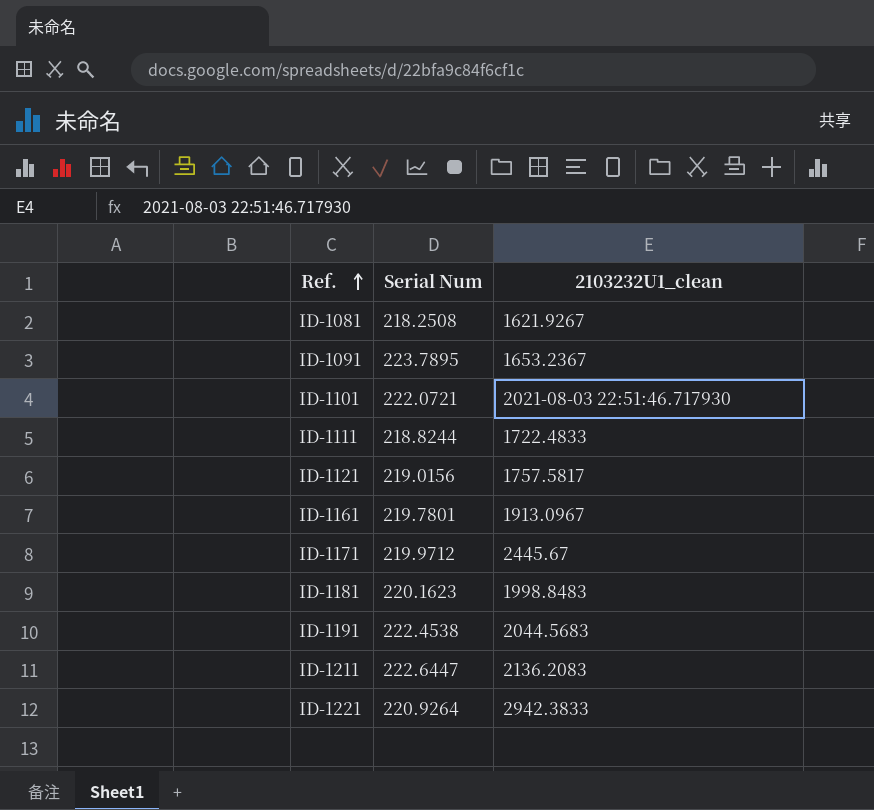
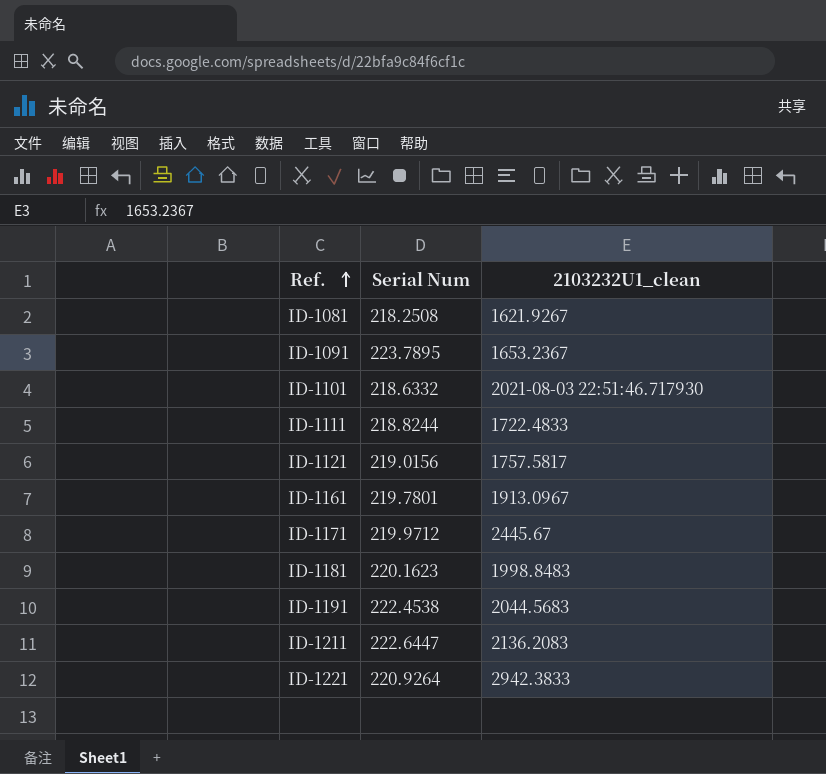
ID-1101 | Serial Num: 222.0721 -> 218.6332

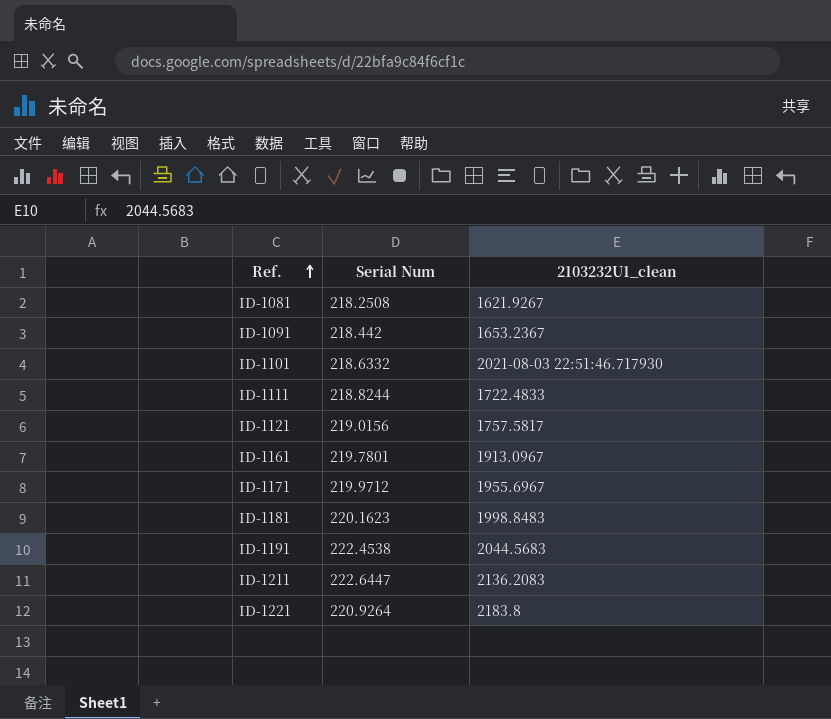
ID-1091 | Serial Num: 223.7895 -> 218.442
ID-1171 | 2103232U1_clean: 2445.67 -> 1955.6967
ID-1221 | 2103232U1_clean: 2942.3833 -> 2183.8

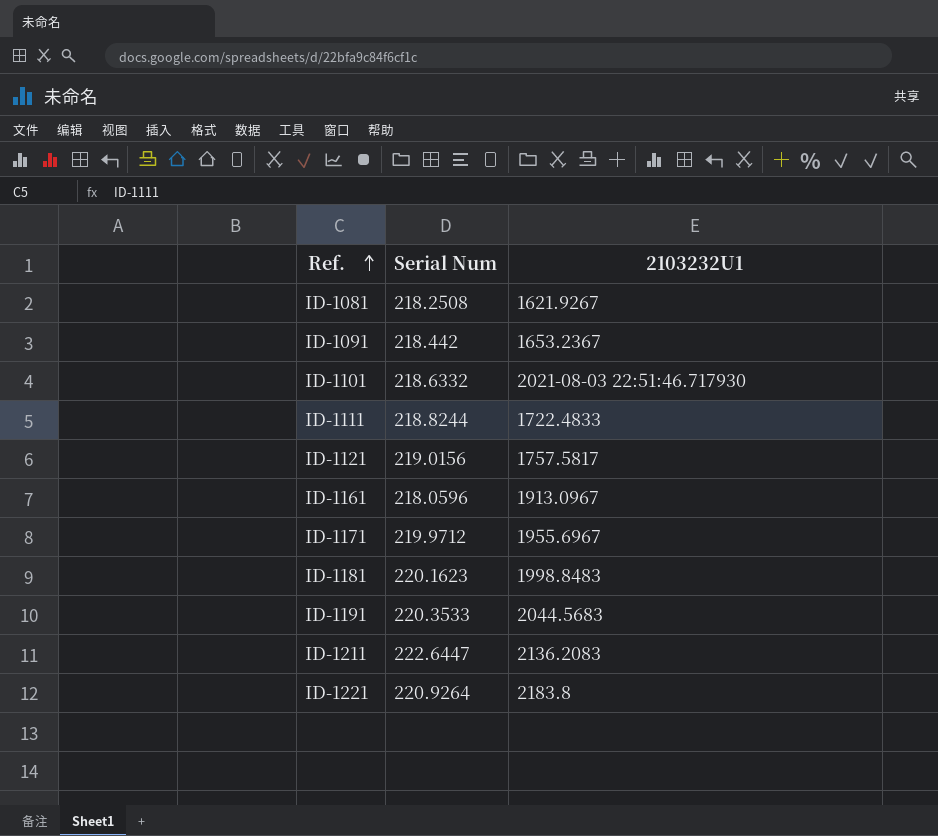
column name: 2103232U1_clean -> 2103232U1
ID-1161 | Serial Num: 219.7801 -> 218.0596
ID-1191 | Serial Num: 222.4538 -> 220.3533

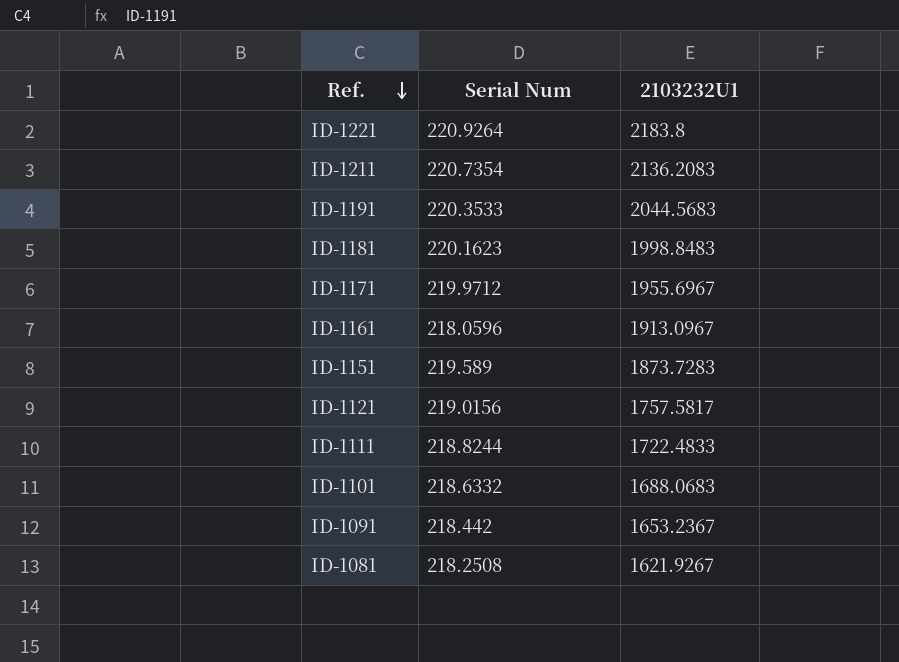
row order: Ref. ascending -> Ref. descending
ID-1211 | Serial Num: 222.6447 -> 220.7354
row ID-1151: none -> 219.589 | 1873.7283
ID-1101 | 2103232U1: 2021-08-03 22:51:46.717930 -> 1688.0683

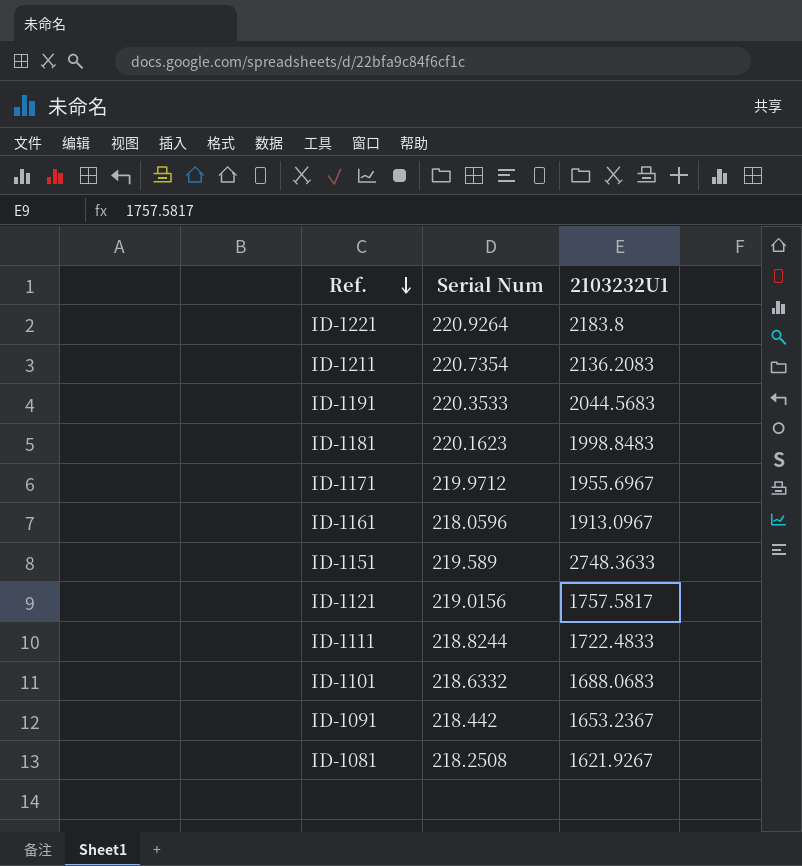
ID-1151 | 2103232U1: 1873.7283 -> 2748.3633

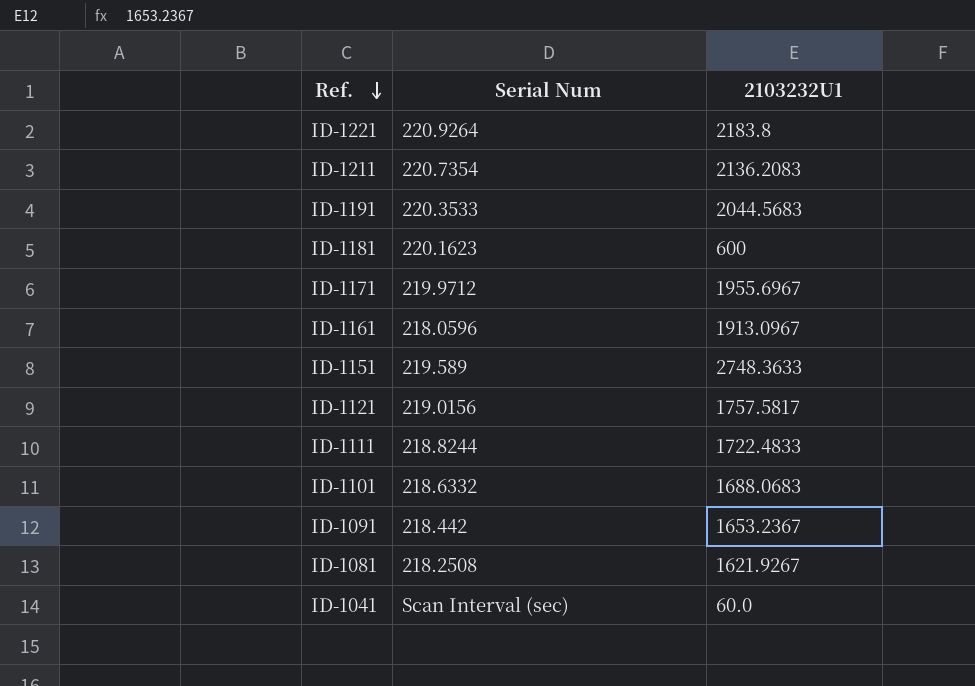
ID-1181 | 2103232U1: 1998.8483 -> 600
row ID-1041: none -> Scan Interval (sec) | 60.0

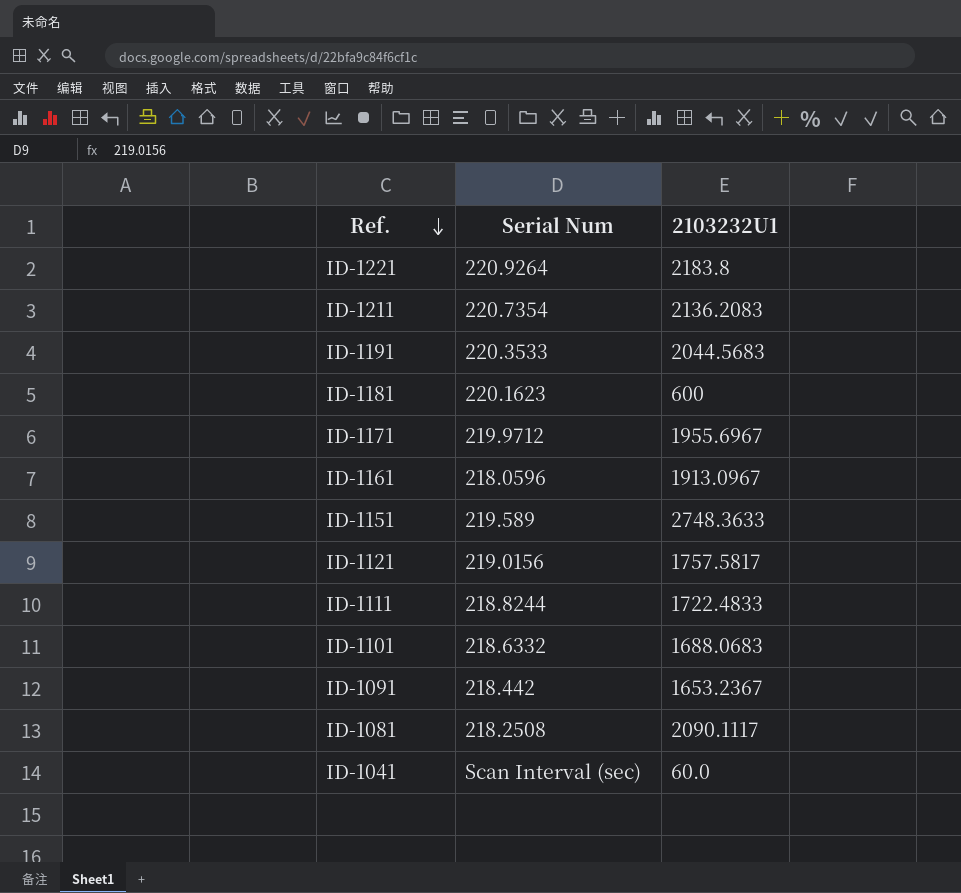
ID-1081 | 2103232U1: 1621.9267 -> 2090.1117

